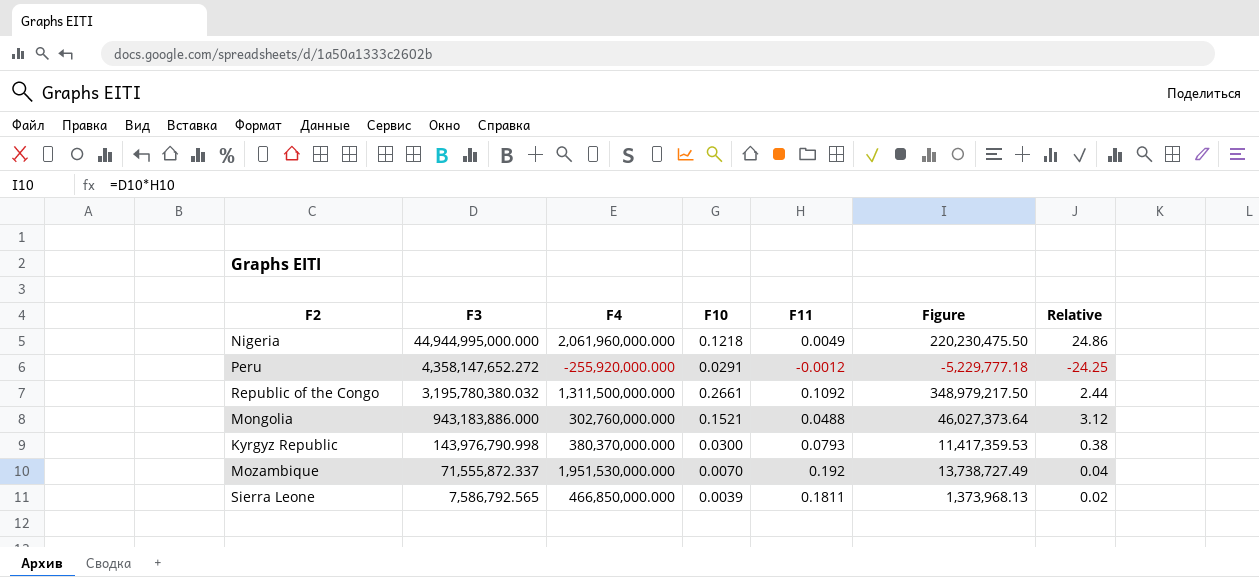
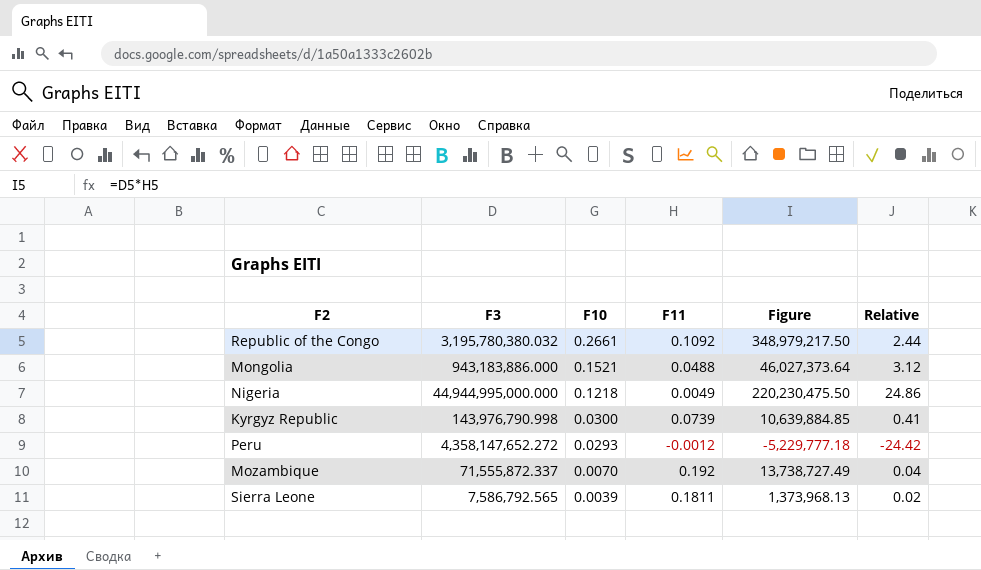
row order: F3 descending -> F10 descending
column F4 | position: 3 -> none
Kyrgyz Republic | F11: 0.0793 -> 0.0739
Kyrgyz Republic | Figure: 11,417,359.53 -> 10,639,884.85
Kyrgyz Republic | Relative: 0.38 -> 0.41
Peru | F10: 0.0291 -> 0.0293
Peru | Relative: -24.25 -> -24.42

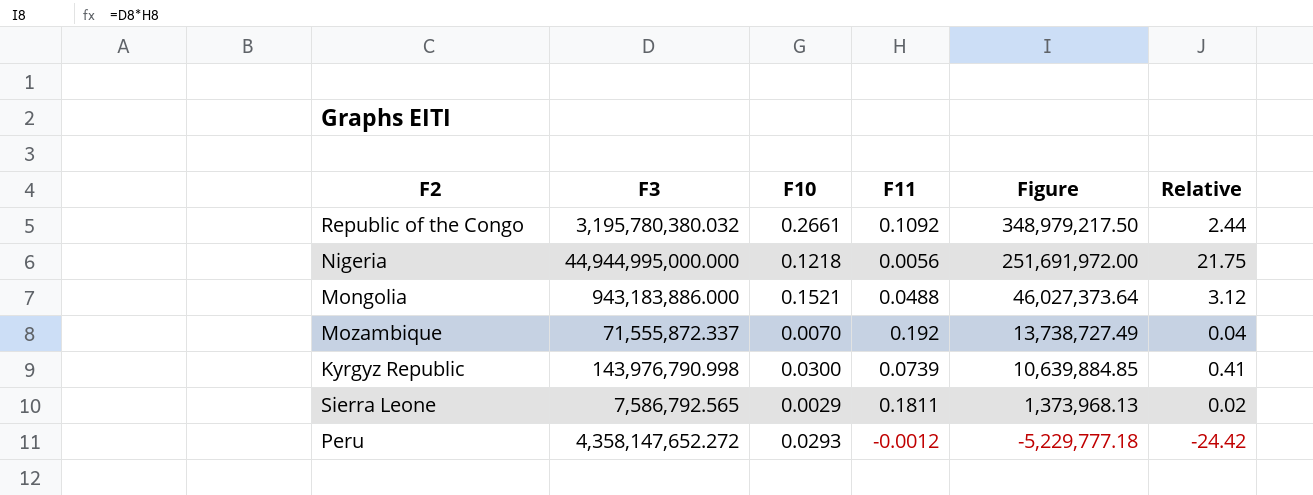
row order: F10 descending -> Figure descending
Nigeria | F11: 0.0049 -> 0.0056
Nigeria | Figure: 220,230,475.50 -> 251,691,972.00
Nigeria | Relative: 24.86 -> 21.75
Sierra Leone | F10: 0.0039 -> 0.0029

